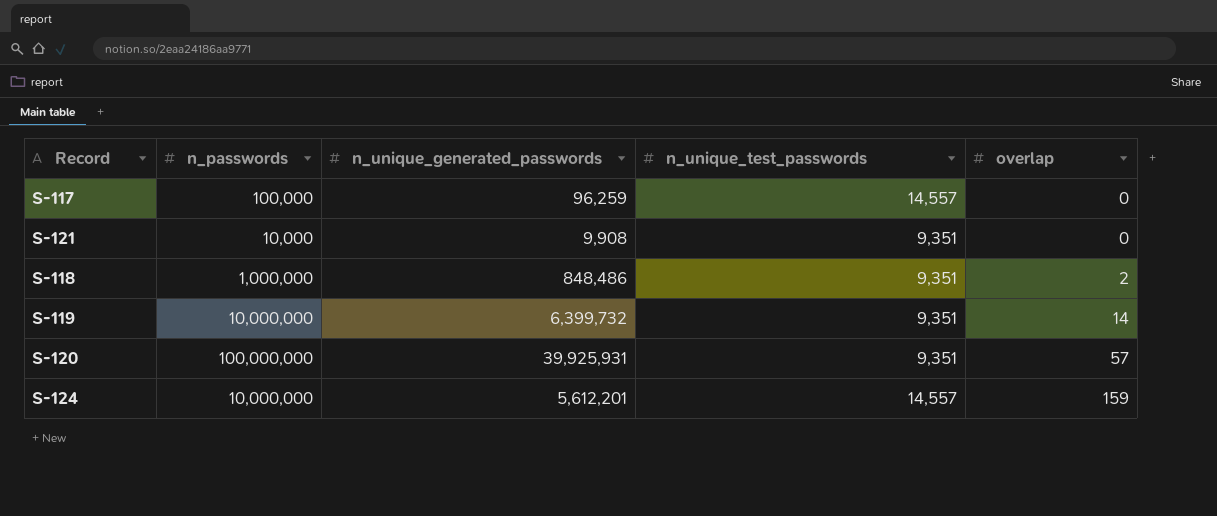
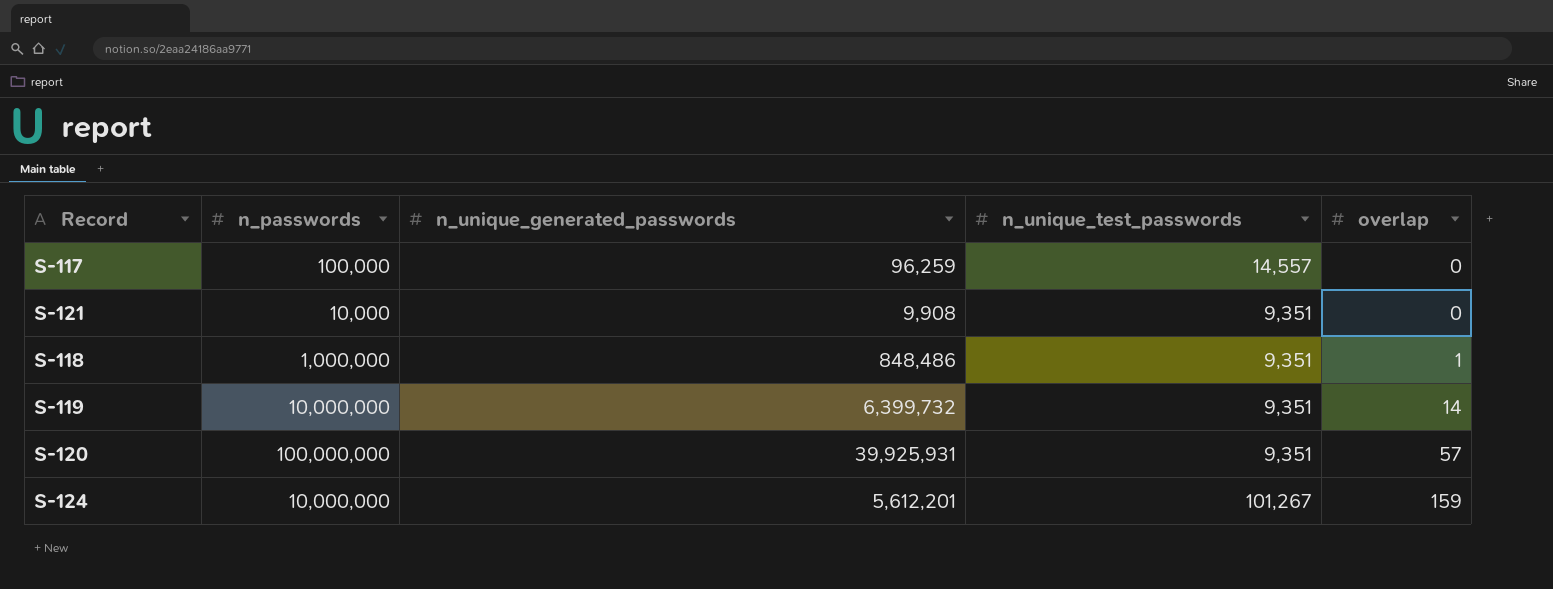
S-118 | overlap: 2 -> 1
S-124 | n_unique_test_passwords: 14,557 -> 101,267

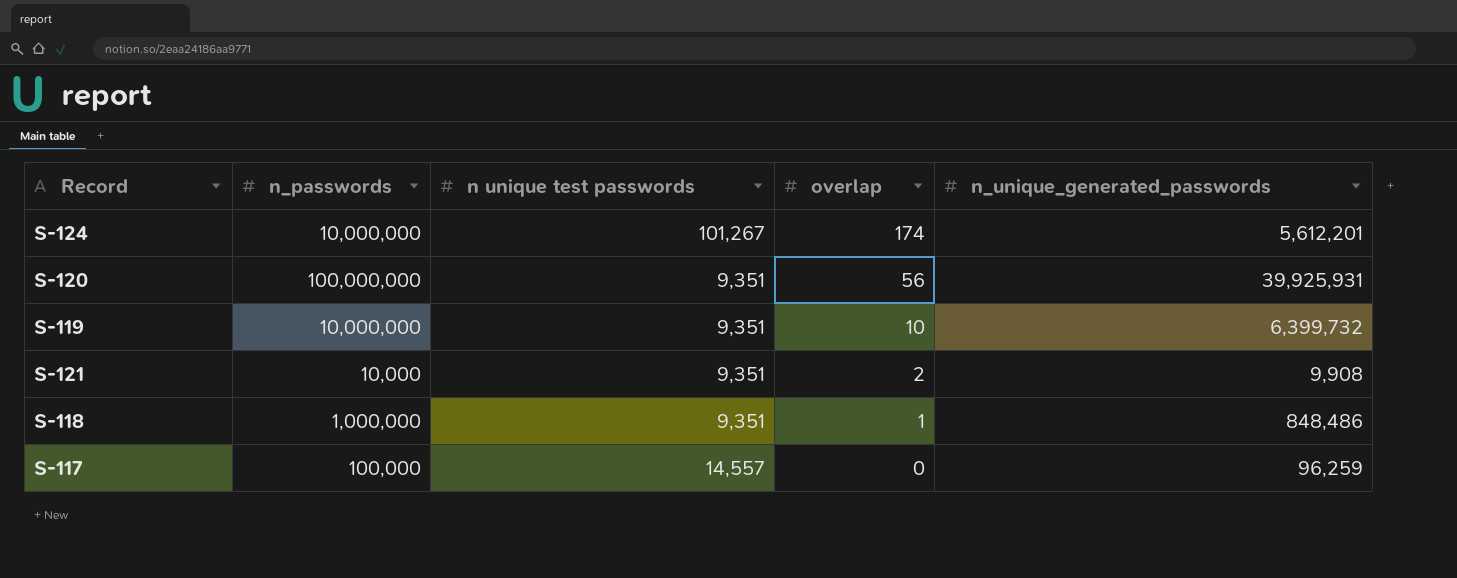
row order: overlap ascending -> overlap descending
column name: n_unique_test_passwords -> n unique test passwords
column n_unique_generated_passwords | position: 3 -> 5
S-124 | overlap: 159 -> 174
S-120 | overlap: 57 -> 56
S-119 | overlap: 14 -> 10
S-121 | overlap: 0 -> 2

